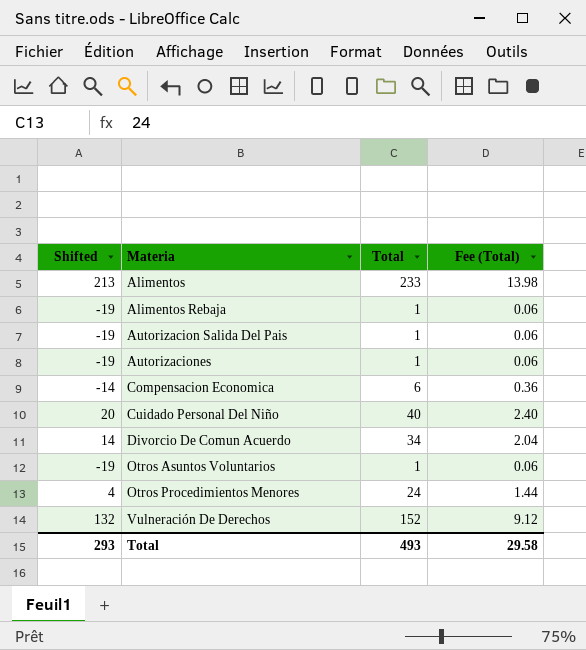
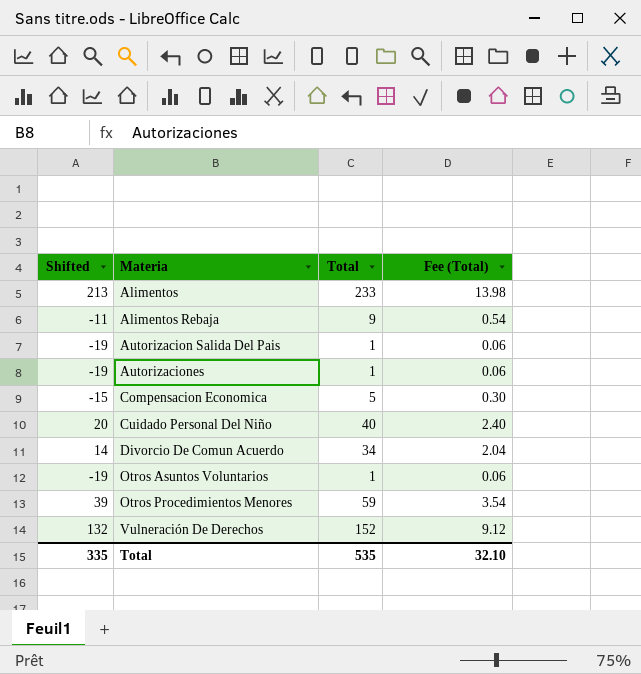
Alimentos Rebaja | Shifted: -19 -> -11
Alimentos Rebaja | Total: 1 -> 9
Alimentos Rebaja | Fee (Total): 0.06 -> 0.54
Compensacion Economica | Shifted: -14 -> -15
Compensacion Economica | Total: 6 -> 5
Compensacion Economica | Fee (Total): 0.36 -> 0.30
Otros Procedimientos Menores | Shifted: 4 -> 39
Otros Procedimientos Menores | Total: 24 -> 59
Otros Procedimientos Menores | Fee (Total): 1.44 -> 3.54
Total | Shifted: 293 -> 335
Total | Total: 493 -> 535
Total | Fee (Total): 29.58 -> 32.10

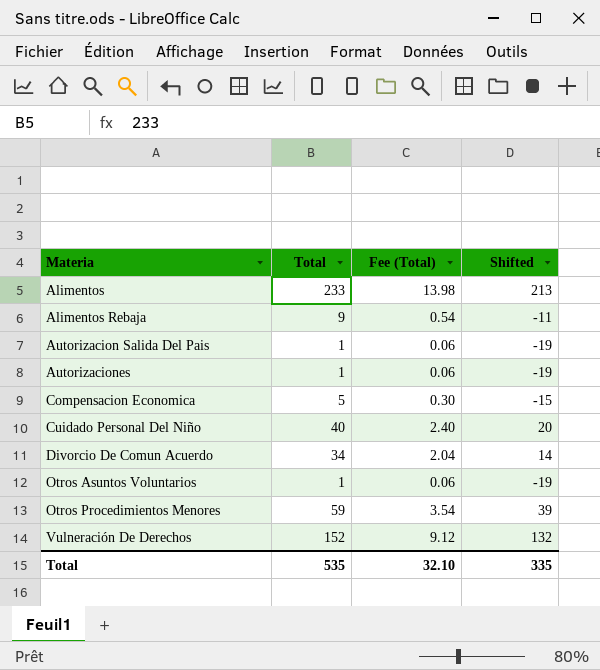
column Shifted | position: 1 -> 4

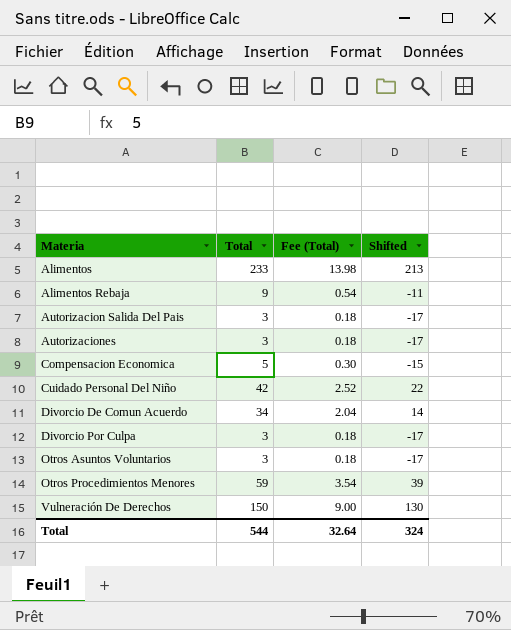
Autorizacion Salida Del Pais | Total: 1 -> 3
Autorizacion Salida Del Pais | Fee (Total): 0.06 -> 0.18
Autorizacion Salida Del Pais | Shifted: -19 -> -17
Autorizaciones | Total: 1 -> 3
Autorizaciones | Fee (Total): 0.06 -> 0.18
Autorizaciones | Shifted: -19 -> -17
Cuidado Personal Del Niño | Total: 40 -> 42
Cuidado Personal Del Niño | Fee (Total): 2.40 -> 2.52
Cuidado Personal Del Niño | Shifted: 20 -> 22
row Divorcio Por Culpa: none -> 3 | 0.18 | -17
Otros Asuntos Voluntarios | Total: 1 -> 3
Otros Asuntos Voluntarios | Fee (Total): 0.06 -> 0.18
Otros Asuntos Voluntarios | Shifted: -19 -> -17
Vulneración De Derechos | Total: 152 -> 150
Vulneración De Derechos | Fee (Total): 9.12 -> 9.00
Vulneración De Derechos | Shifted: 132 -> 130
Total | Total: 535 -> 544
Total | Fee (Total): 32.10 -> 32.64
Total | Shifted: 335 -> 324

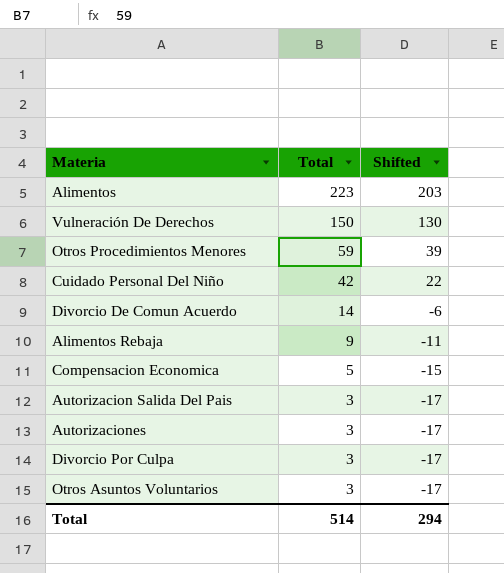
row order: Materia ascending -> Total descending
column Fee (Total) | formula: [Total] * 0.06 -> none
Alimentos | Total: 233 -> 223
Alimentos | Shifted: 213 -> 203
Divorcio De Comun Acuerdo | Total: 34 -> 14
Divorcio De Comun Acuerdo | Shifted: 14 -> -6
Total | Total: 544 -> 514
Total | Shifted: 324 -> 294

